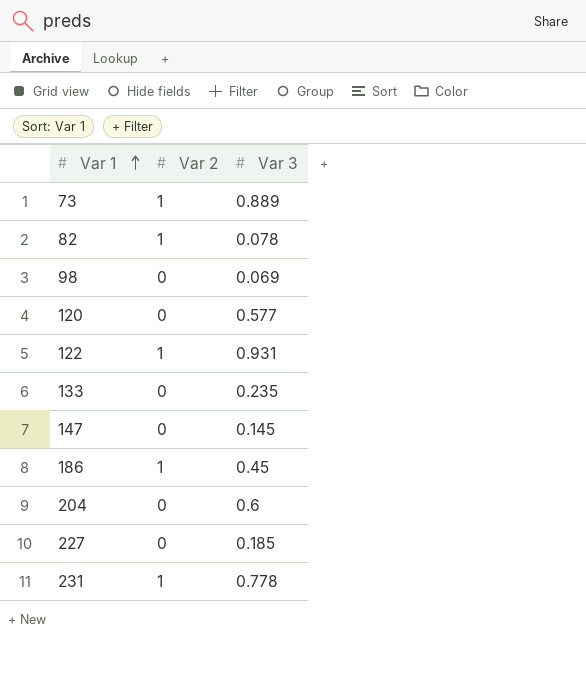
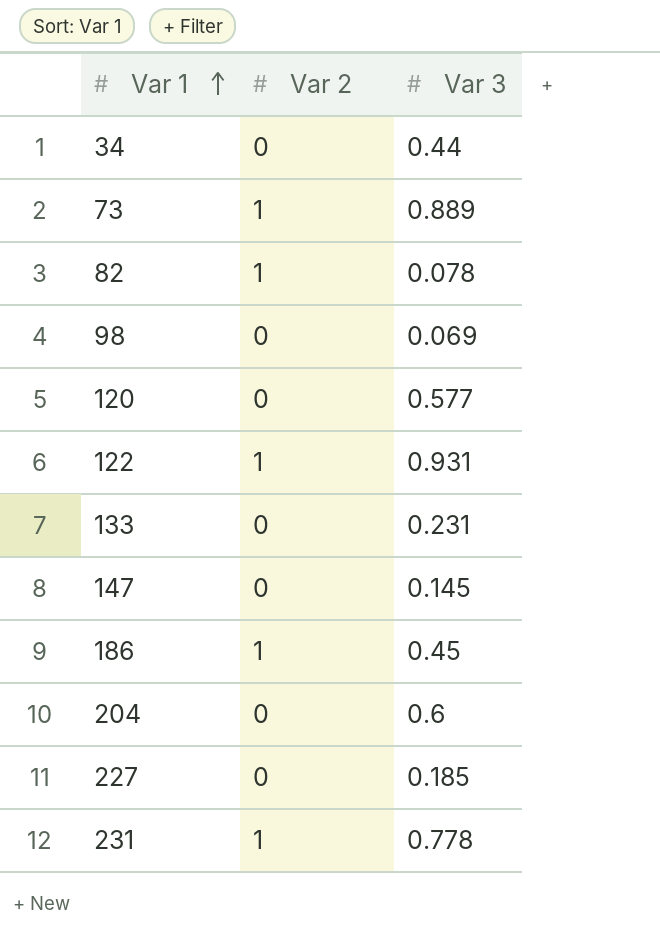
row 34: none -> 0 | 0.44
133 | Var 3: 0.235 -> 0.231

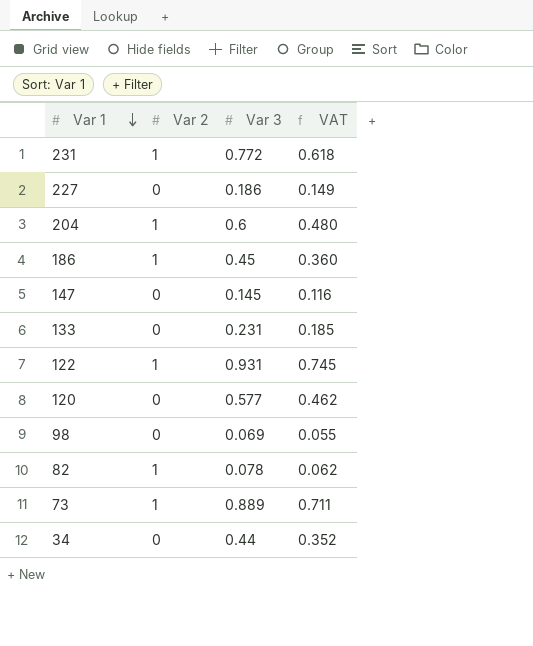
row order: Var 1 ascending -> Var 1 descending
column VAT | formula: none -> [Var 3] * 0.8
231 | Var 3: 0.778 -> 0.772
227 | Var 3: 0.185 -> 0.186
204 | Var 2: 0 -> 1

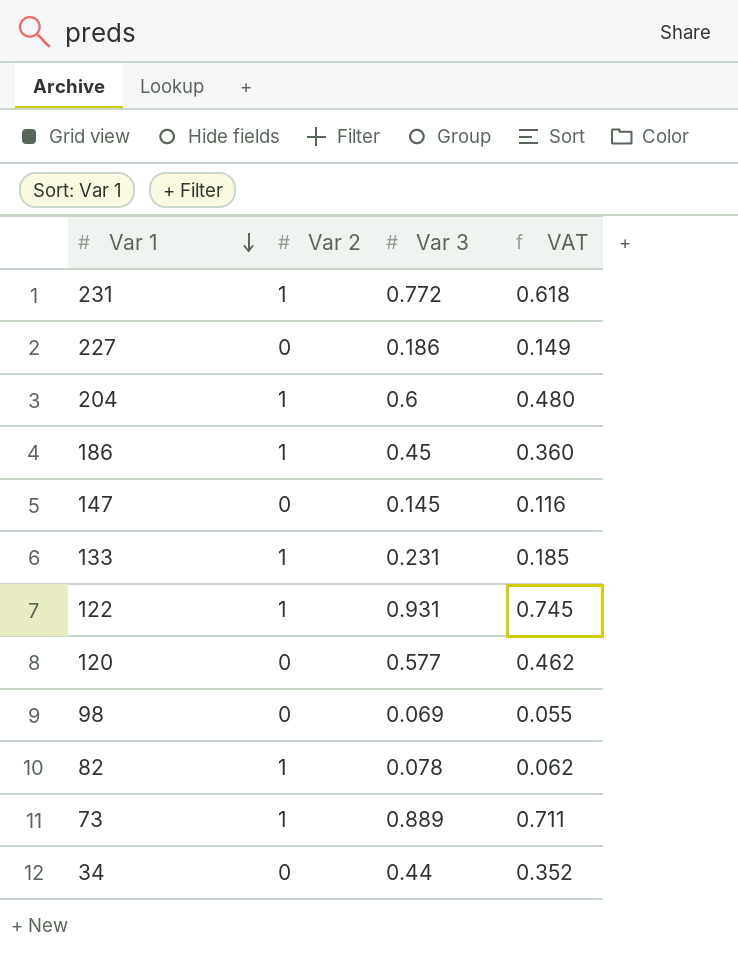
133 | Var 2: 0 -> 1

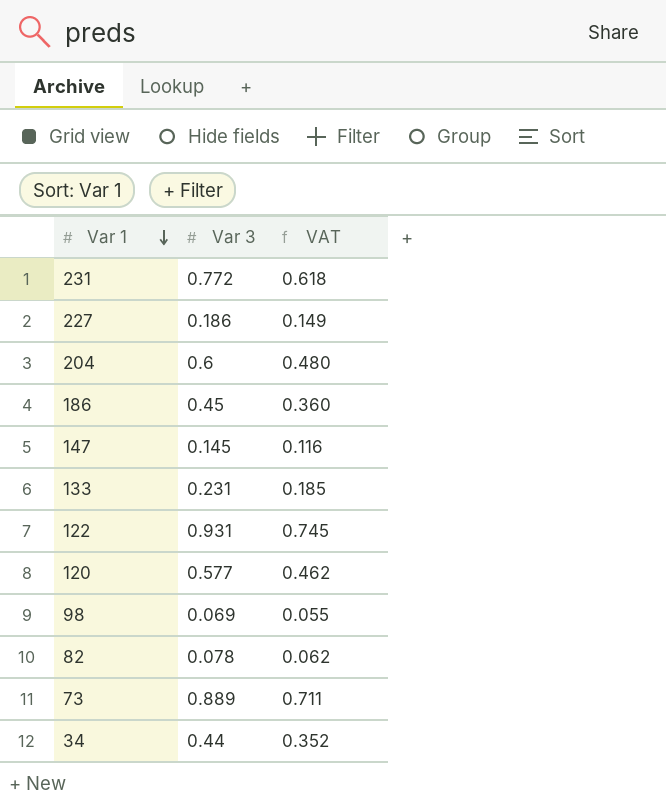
column Var 2 | position: 2 -> none

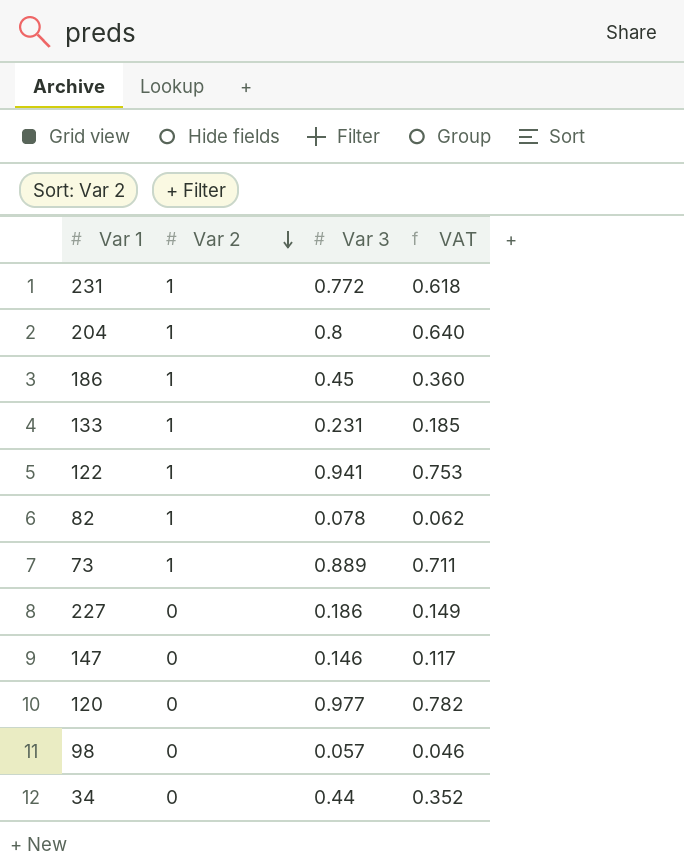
row order: Var 1 descending -> Var 2 descending
column Var 2 | position: none -> 2
204 | Var 3: 0.6 -> 0.8
204 | VAT: 0.480 -> 0.640
122 | Var 3: 0.931 -> 0.941
122 | VAT: 0.745 -> 0.753
147 | Var 3: 0.145 -> 0.146
147 | VAT: 0.116 -> 0.117
120 | Var 3: 0.577 -> 0.977
120 | VAT: 0.462 -> 0.782
98 | Var 3: 0.069 -> 0.057
98 | VAT: 0.055 -> 0.046

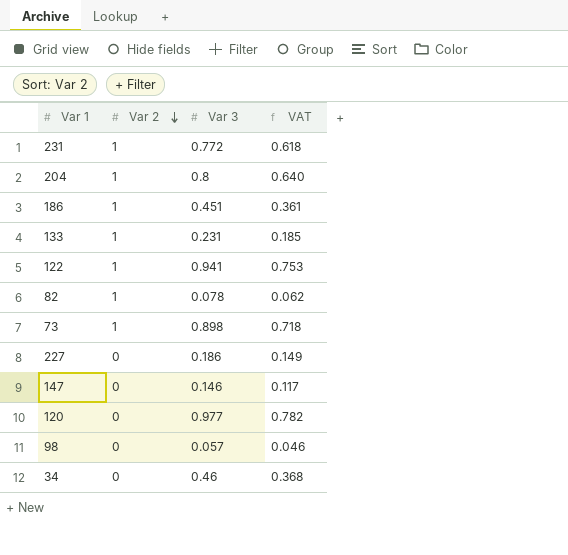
186 | Var 3: 0.45 -> 0.451
186 | VAT: 0.360 -> 0.361
73 | Var 3: 0.889 -> 0.898
73 | VAT: 0.711 -> 0.718
34 | Var 3: 0.44 -> 0.46
34 | VAT: 0.352 -> 0.368

